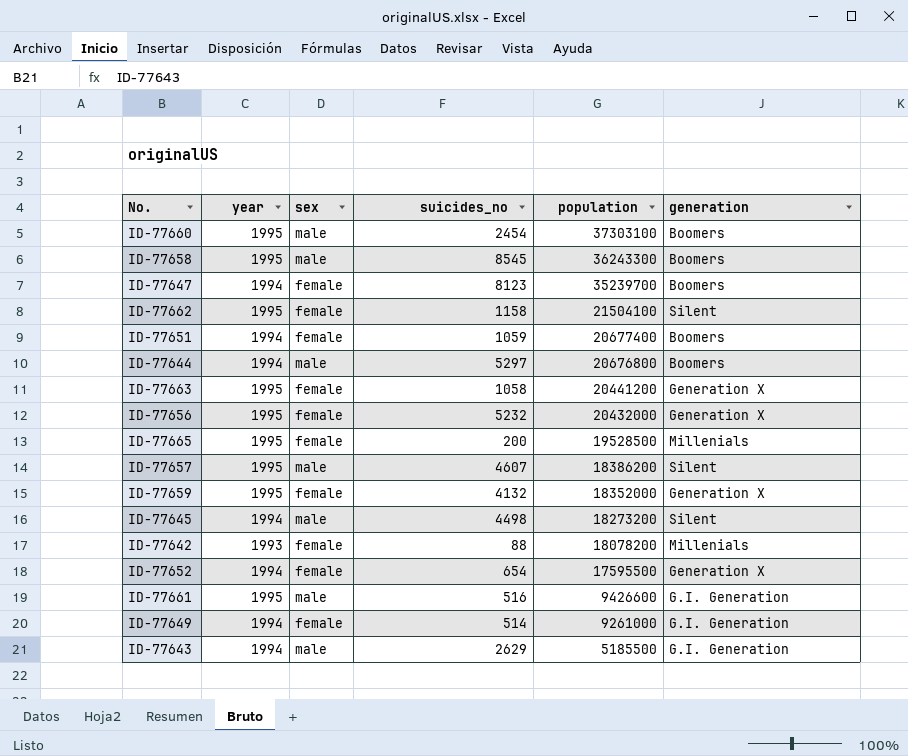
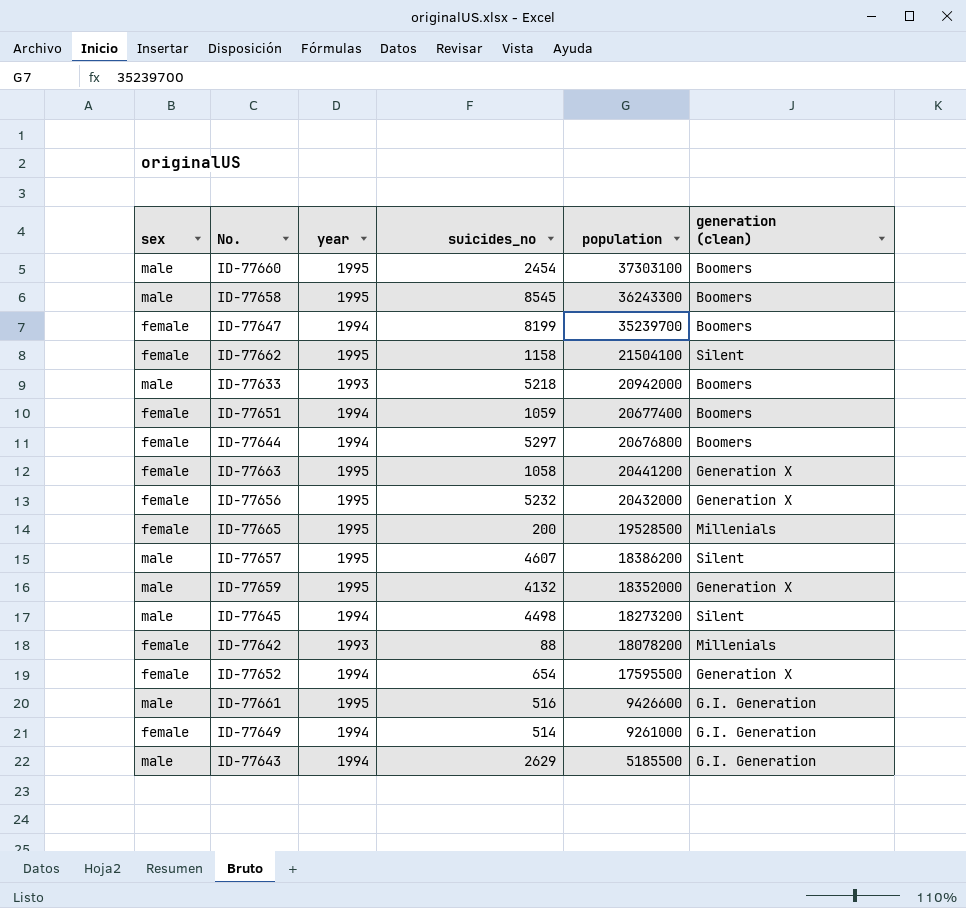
column sex | position: 3 -> 1
column name: generation -> generation (clean)
ID-77647 | suicides_no: 8123 -> 8199
row ID-77633: none -> male | 1993 | 5218 | 20942000 | Boomers
ID-77644 | sex: male -> female
ID-77659 | sex: female -> male

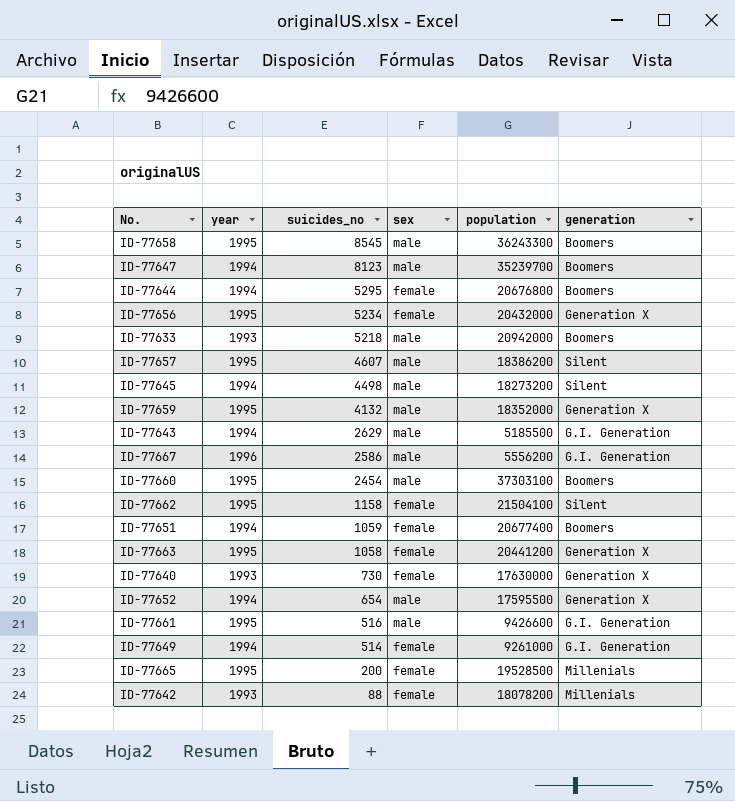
row order: population descending -> suicides_no descending
column sex | position: 1 -> 4
column name: generation (clean) -> generation
ID-77647 | suicides_no: 8199 -> 8123
ID-77647 | sex: female -> male
ID-77644 | suicides_no: 5297 -> 5295
ID-77656 | suicides_no: 5232 -> 5234
row ID-77667: none -> 1996 | 2586 | male | 5556200 | G.I. Generation
row ID-77640: none -> 1993 | 730 | female | 17630000 | Generation X
ID-77652 | sex: female -> male

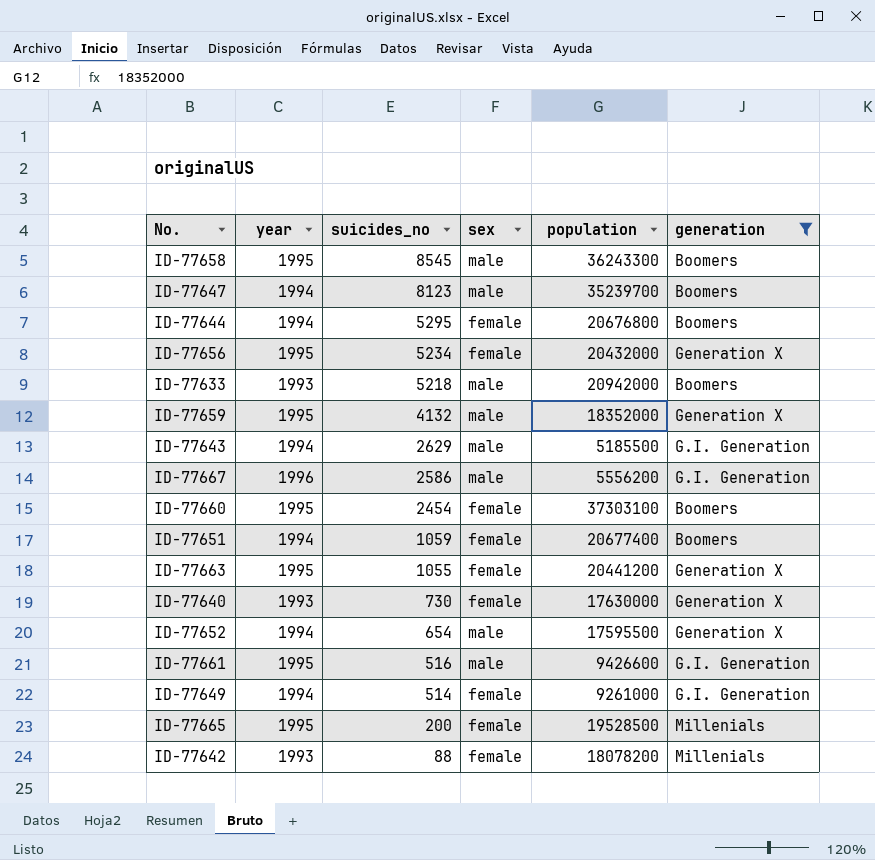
filter: none -> generation != Silent
ID-77660 | sex: male -> female
ID-77663 | suicides_no: 1058 -> 1055

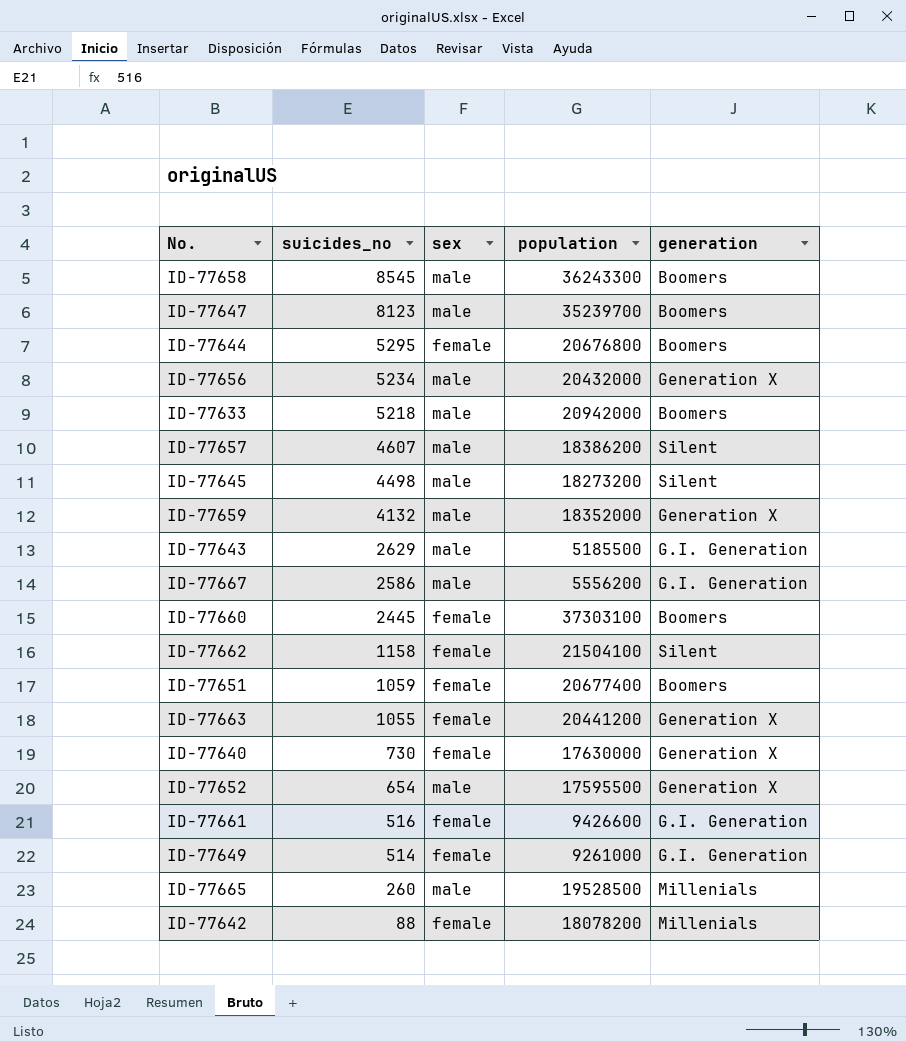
filter: generation != Silent -> none
column year | position: 2 -> none
ID-77656 | sex: female -> male
ID-77660 | suicides_no: 2454 -> 2445
ID-77661 | sex: male -> female
ID-77665 | suicides_no: 200 -> 260
ID-77665 | sex: female -> male

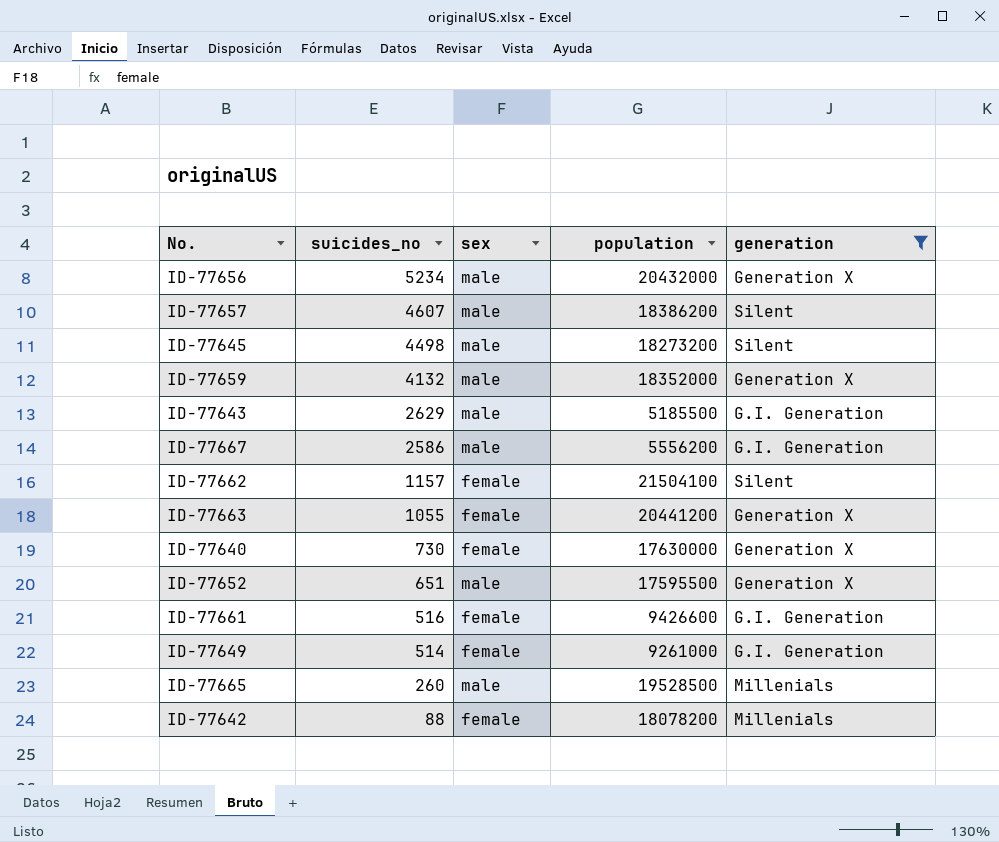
filter: none -> generation != Boomers
ID-77662 | suicides_no: 1158 -> 1157
ID-77652 | suicides_no: 654 -> 651

